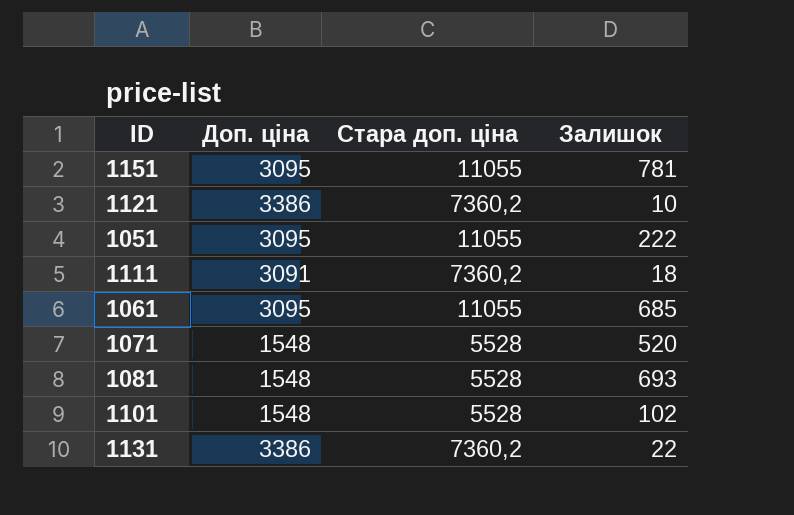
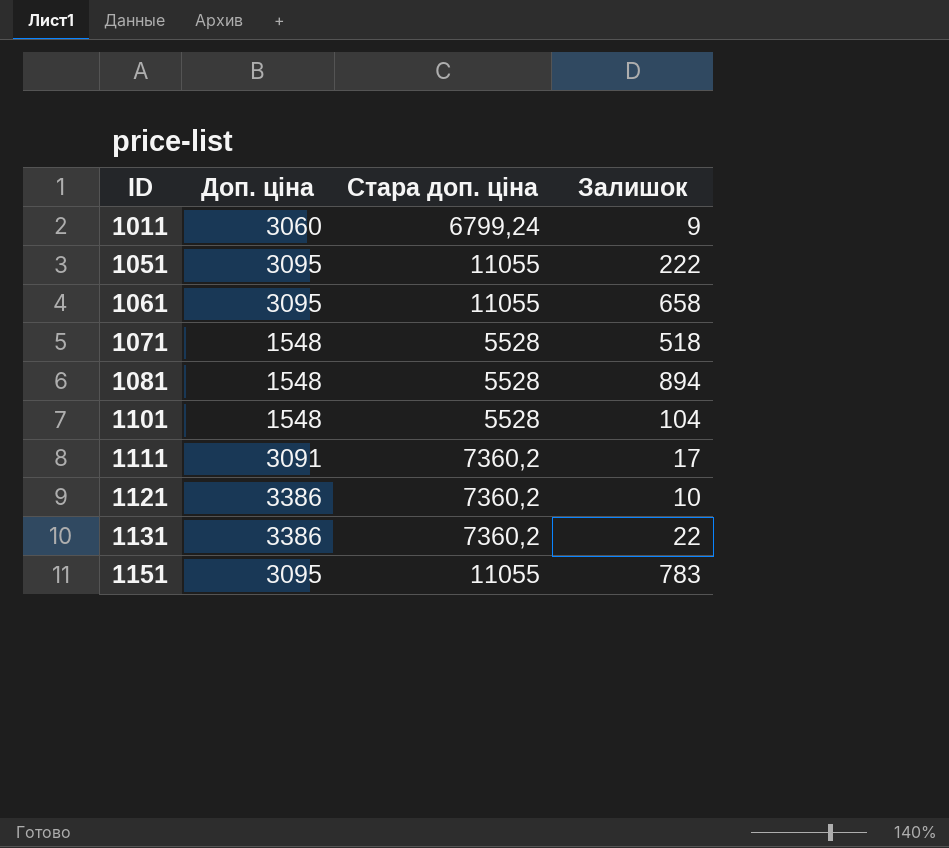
row order: none -> ID ascending
row 1011: none -> 3060 | 6799,24 | 9
1061 | Залишок: 685 -> 658
1071 | Залишок: 520 -> 518
1081 | Залишок: 693 -> 894
1101 | Залишок: 102 -> 104
1111 | Залишок: 18 -> 17
1151 | Залишок: 781 -> 783

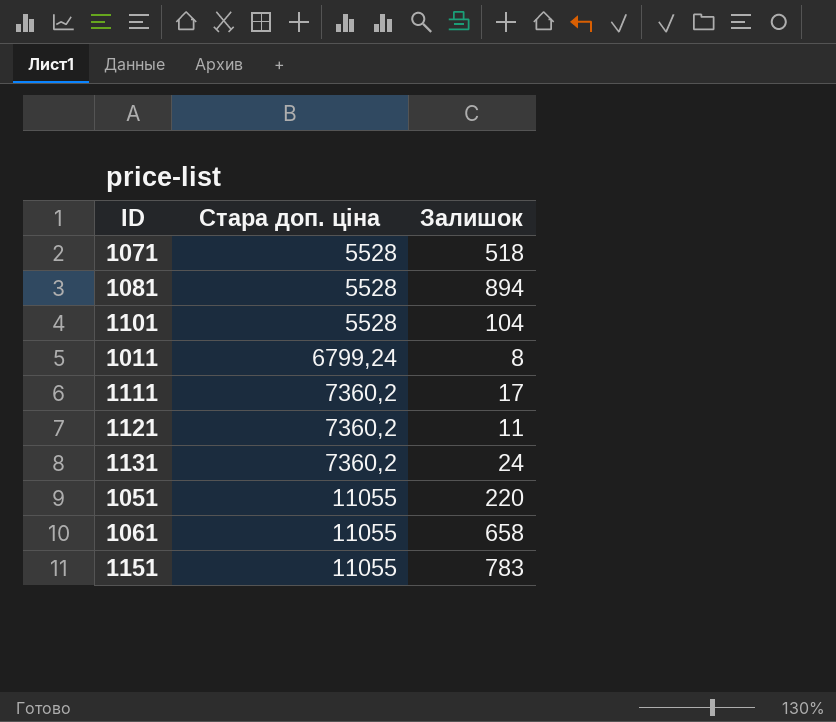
row order: ID ascending -> Стара доп. ціна ascending
column Доп. ціна | position: 2 -> none
1011 | Залишок: 9 -> 8
1121 | Залишок: 10 -> 11
1131 | Залишок: 22 -> 24
1051 | Залишок: 222 -> 220

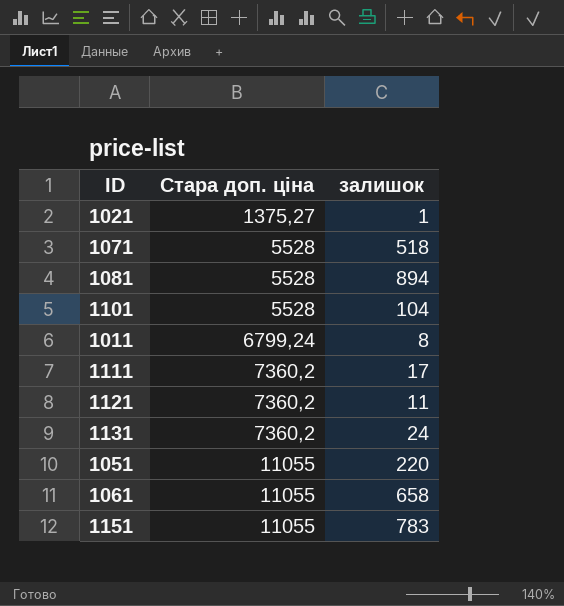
column name: Залишок -> залишок
row 1021: none -> 1375,27 | 1

